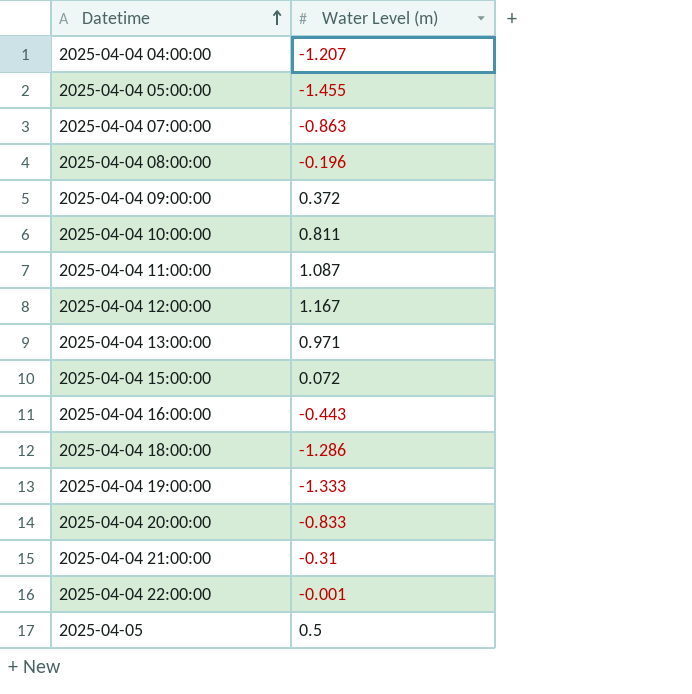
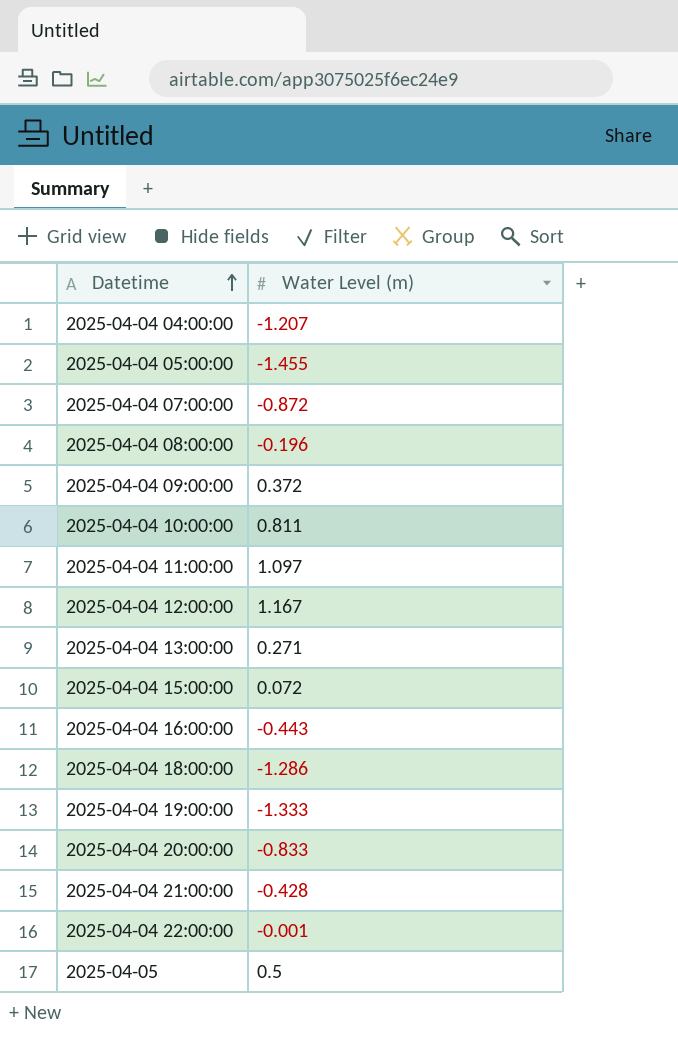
2025-04-04 07:00:00 | Water Level (m): -0.863 -> -0.872
2025-04-04 11:00:00 | Water Level (m): 1.087 -> 1.097
2025-04-04 13:00:00 | Water Level (m): 0.971 -> 0.271
2025-04-04 21:00:00 | Water Level (m): -0.31 -> -0.428

